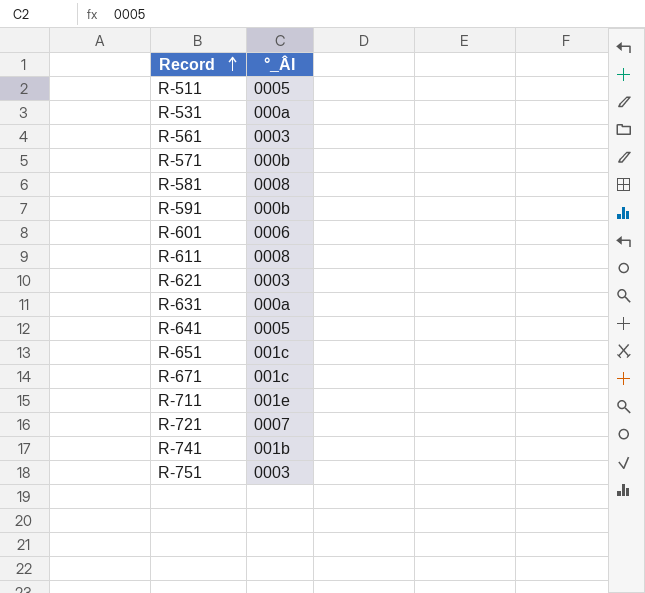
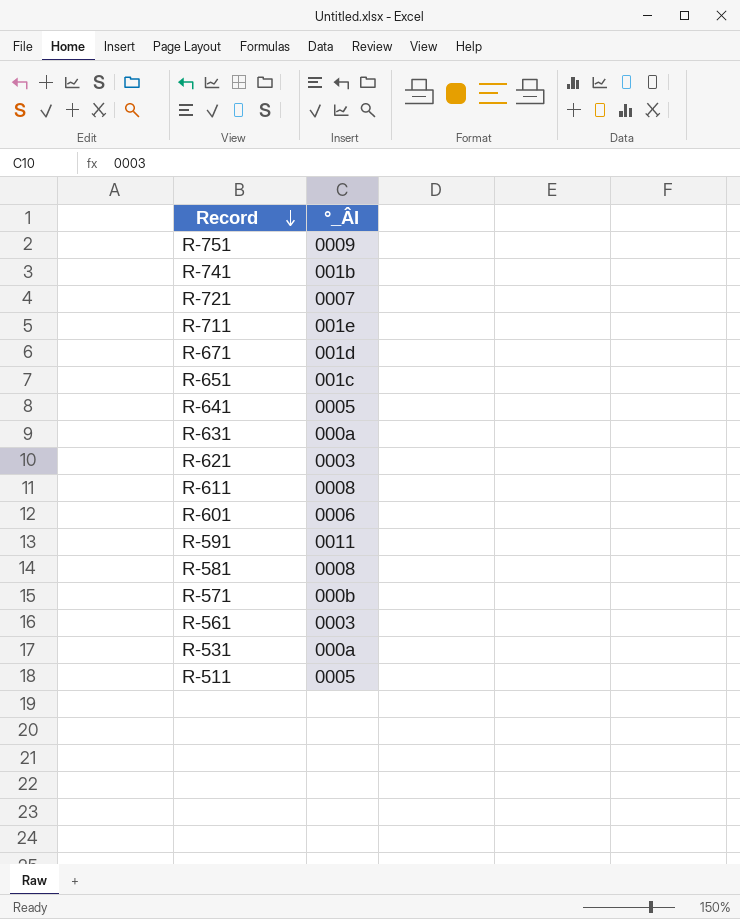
row order: Record ascending -> Record descending
R-751 | °_ÂI: 0003 -> 0009
R-671 | °_ÂI: 001c -> 001d
R-591 | °_ÂI: 000b -> 0011

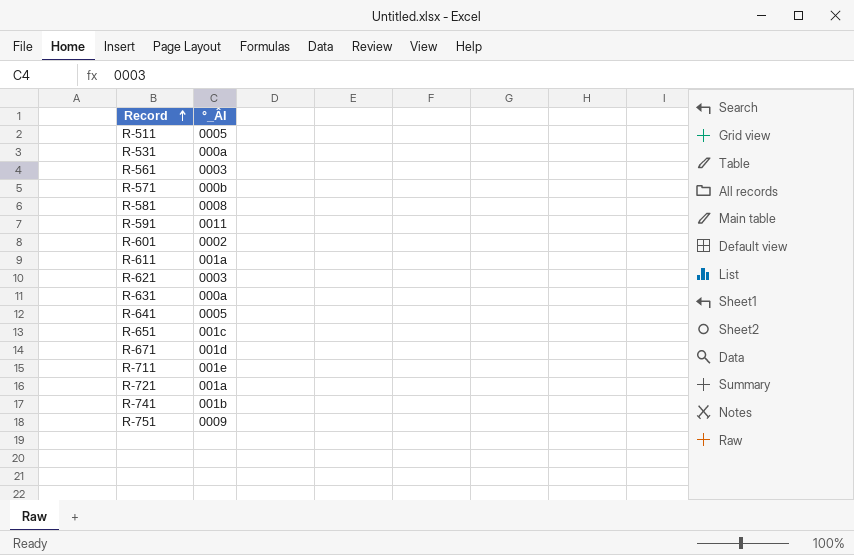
row order: Record descending -> Record ascending
R-601 | °_ÂI: 0006 -> 0002
R-611 | °_ÂI: 0008 -> 001a
R-721 | °_ÂI: 0007 -> 001a

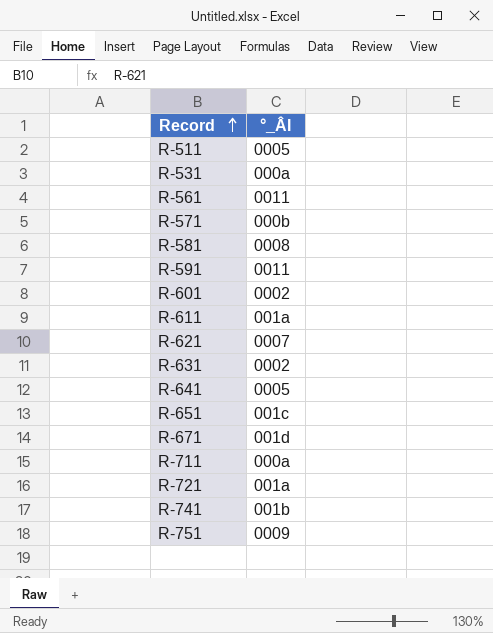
R-561 | °_ÂI: 0003 -> 0011
R-621 | °_ÂI: 0003 -> 0007
R-631 | °_ÂI: 000a -> 0002
R-711 | °_ÂI: 001e -> 000a

